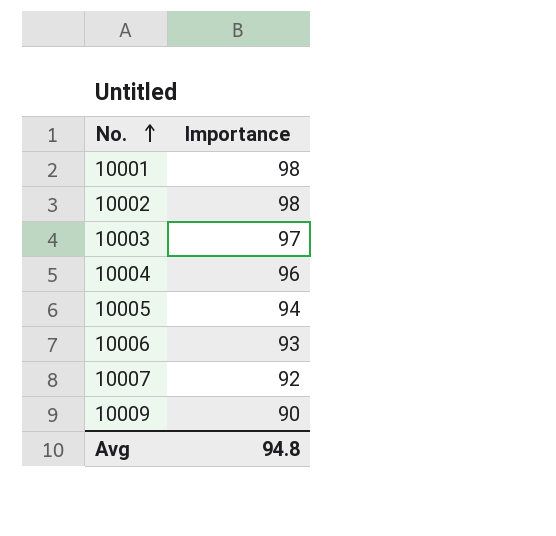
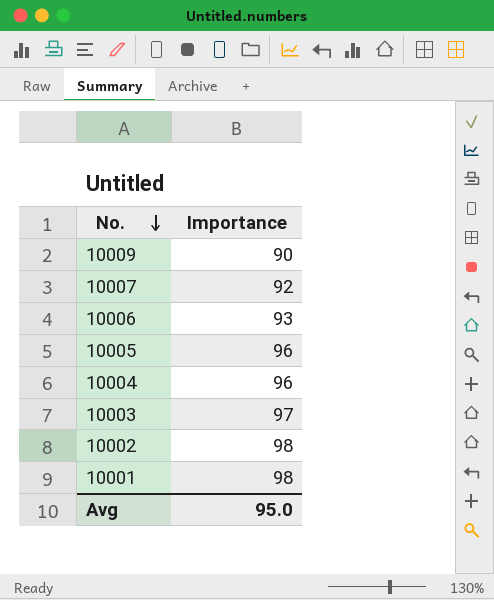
row order: No. ascending -> No. descending
10005 | Importance: 94 -> 96
Avg | Importance: 94.8 -> 95.0

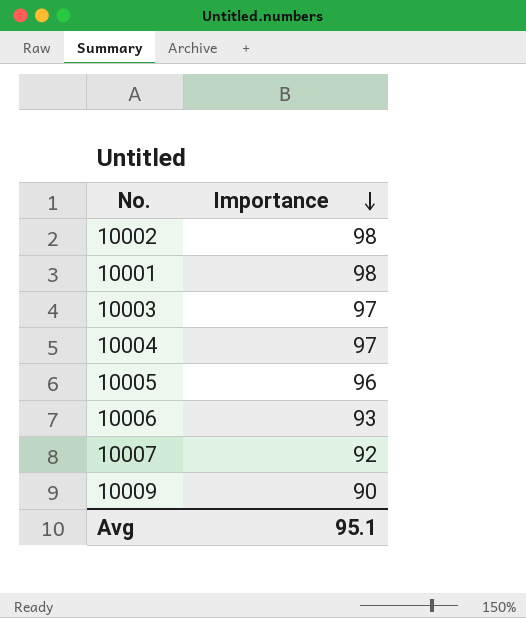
row order: No. descending -> Importance descending
10004 | Importance: 96 -> 97
Avg | Importance: 95.0 -> 95.1

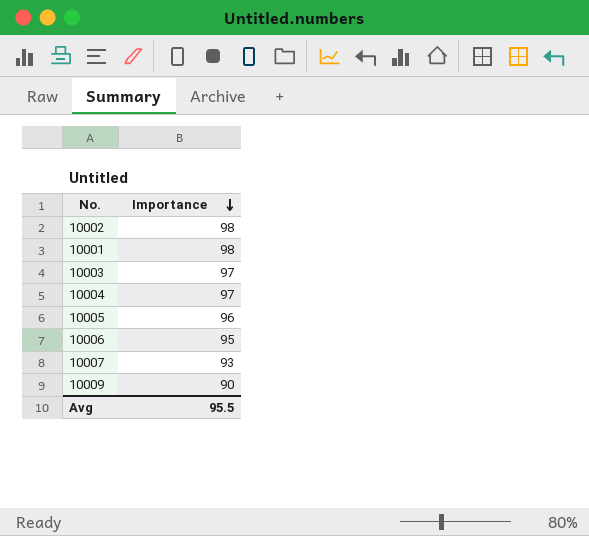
10006 | Importance: 93 -> 95
10007 | Importance: 92 -> 93
Avg | Importance: 95.1 -> 95.5

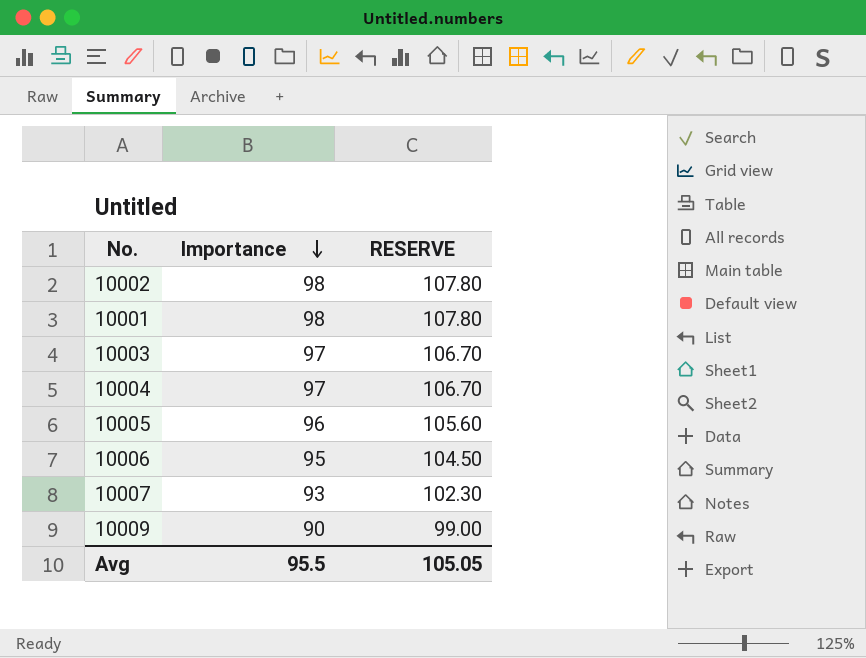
column RESERVE | formula: none -> [Importance] * 1.1

